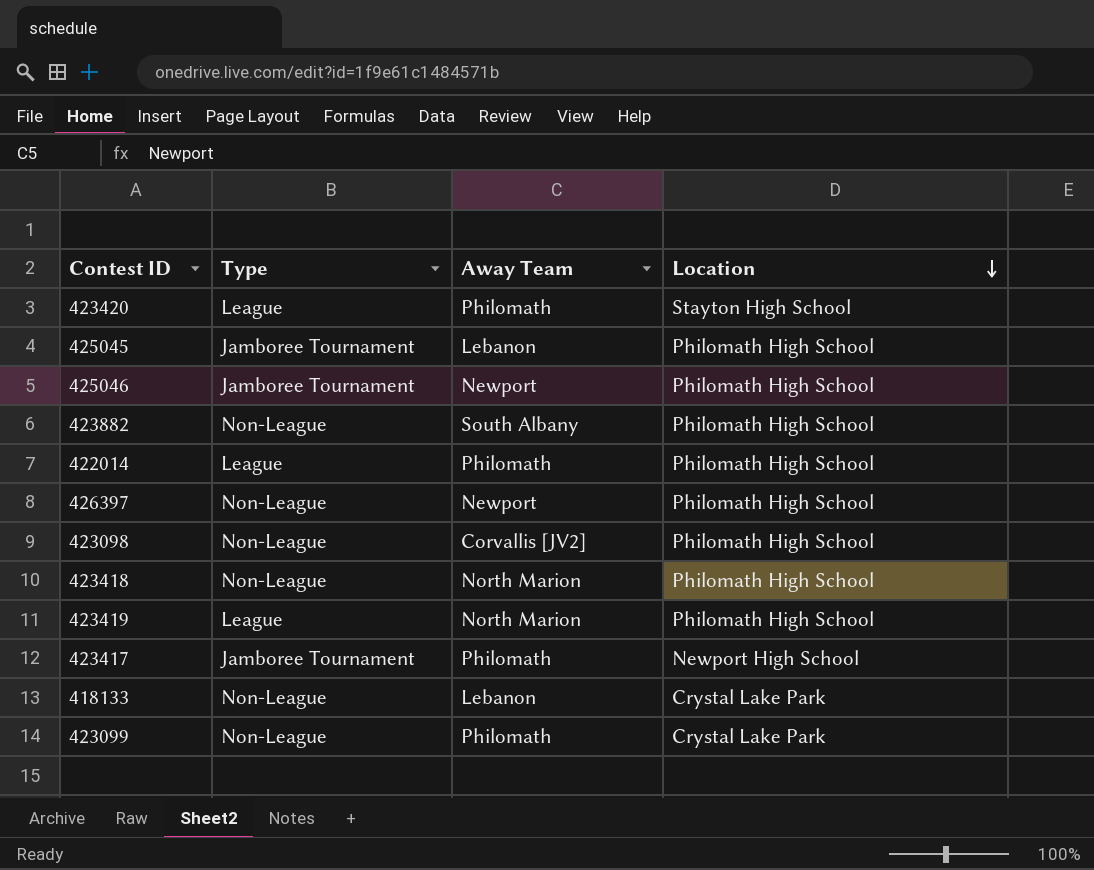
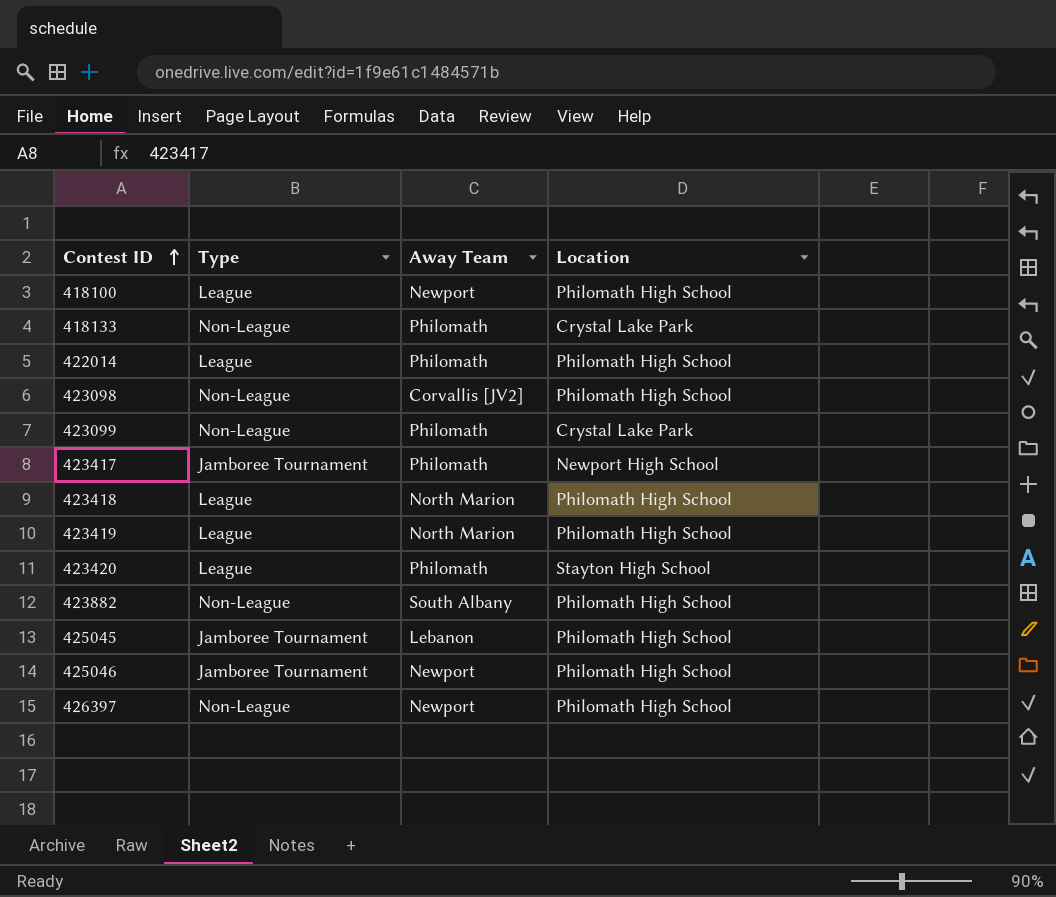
row order: Location descending -> Contest ID ascending
row 418100: none -> League | Newport | Philomath High School
418133 | Away Team: Lebanon -> Philomath
423418 | Type: Non-League -> League

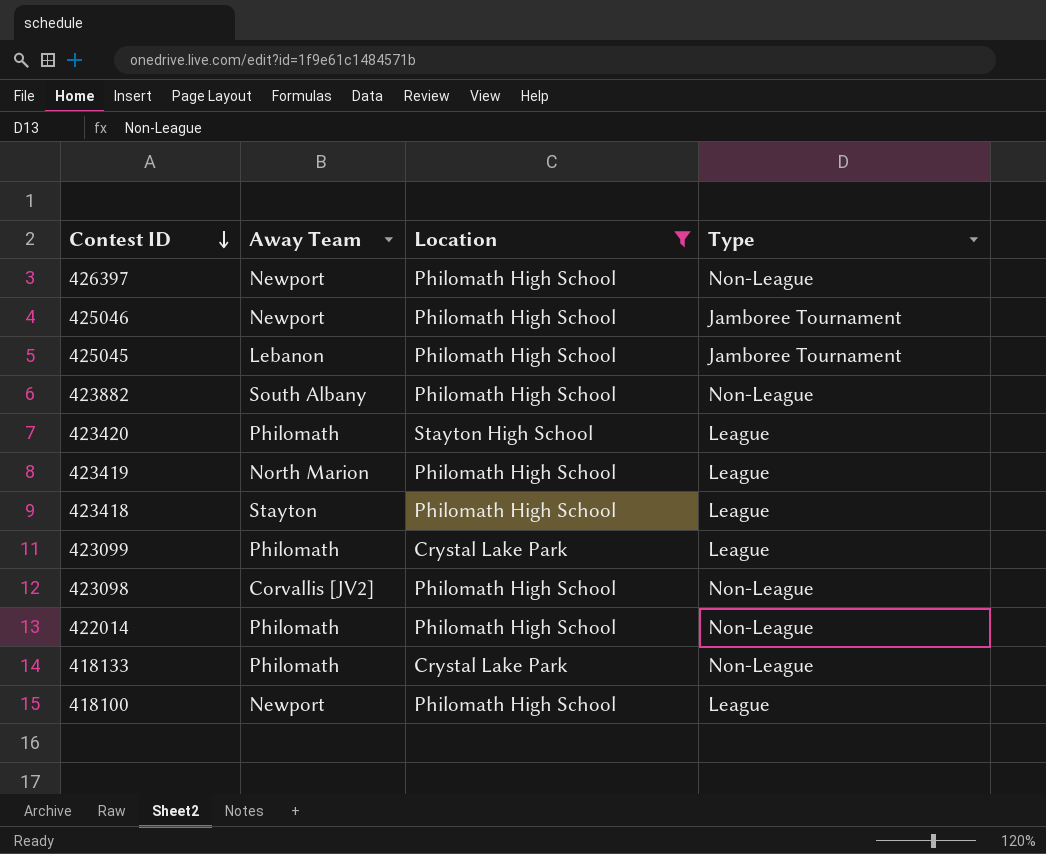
filter: none -> Location != Newport High School
row order: Contest ID ascending -> Contest ID descending
column Type | position: 2 -> 4
423418 | Away Team: North Marion -> Stayton
423099 | Type: Non-League -> League
422014 | Type: League -> Non-League

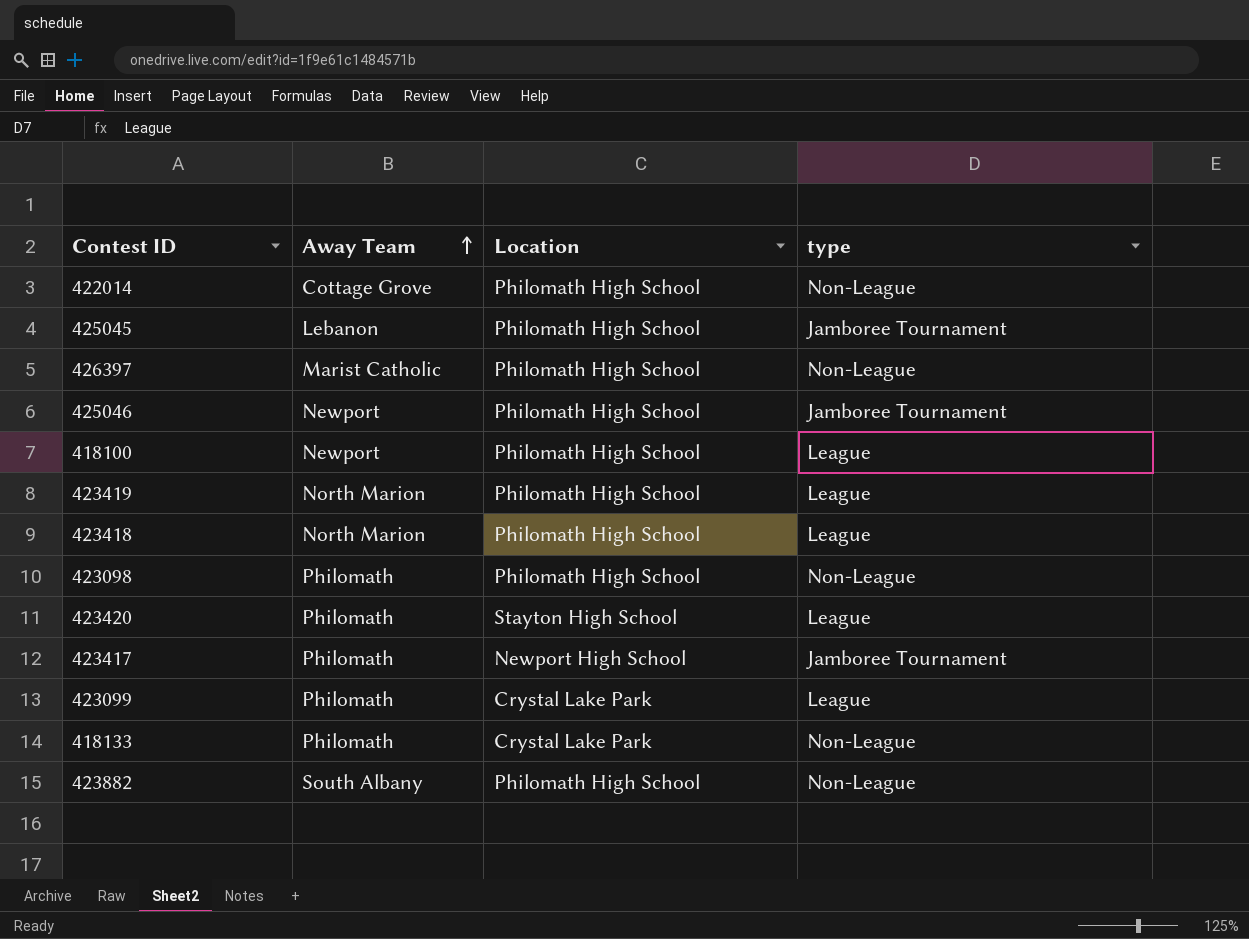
filter: Location != Newport High School -> none
row order: Contest ID descending -> Away Team ascending
column name: Type -> type
422014 | Away Team: Philomath -> Cottage Grove
426397 | Away Team: Newport -> Marist Catholic
423418 | Away Team: Stayton -> North Marion
423098 | Away Team: Corvallis [JV2] -> Philomath

